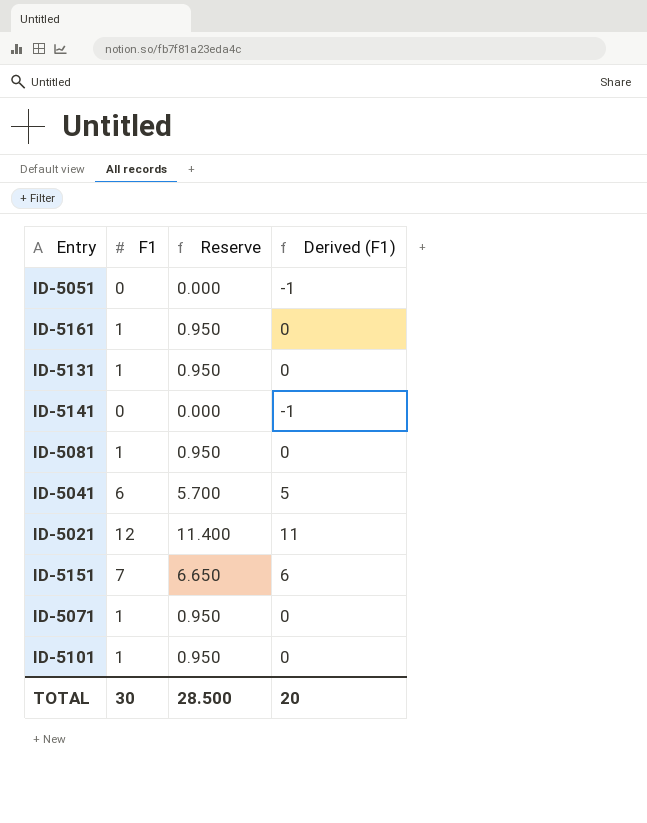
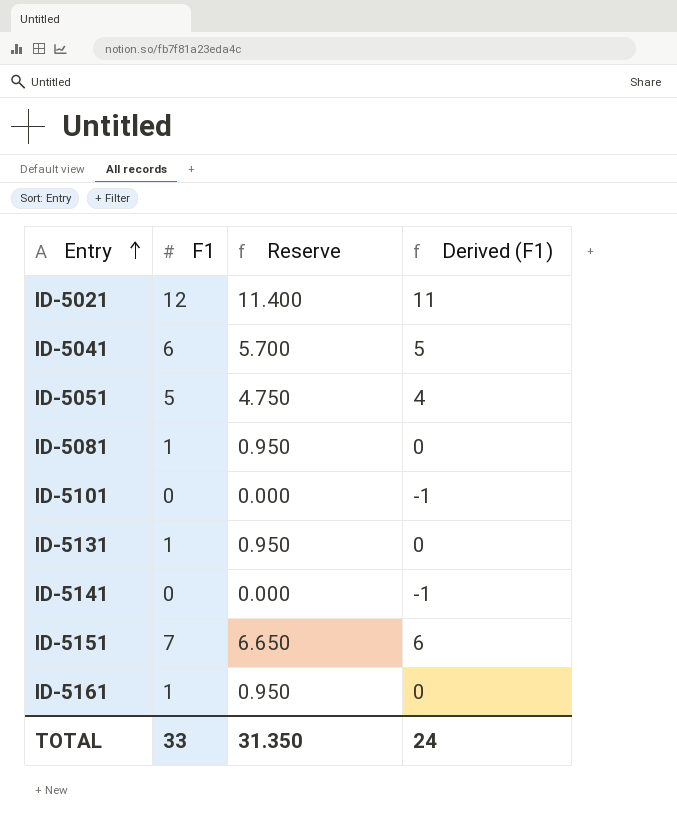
row order: none -> Entry ascending
row ID-5071: 1 | 0.950 | 0 -> none
ID-5051 | F1: 0 -> 5
ID-5051 | Reserve: 0.000 -> 4.750
ID-5051 | Derived (F1): -1 -> 4
ID-5101 | F1: 1 -> 0
ID-5101 | Reserve: 0.950 -> 0.000
ID-5101 | Derived (F1): 0 -> -1
TOTAL | F1: 30 -> 33
TOTAL | Reserve: 28.500 -> 31.350
TOTAL | Derived (F1): 20 -> 24

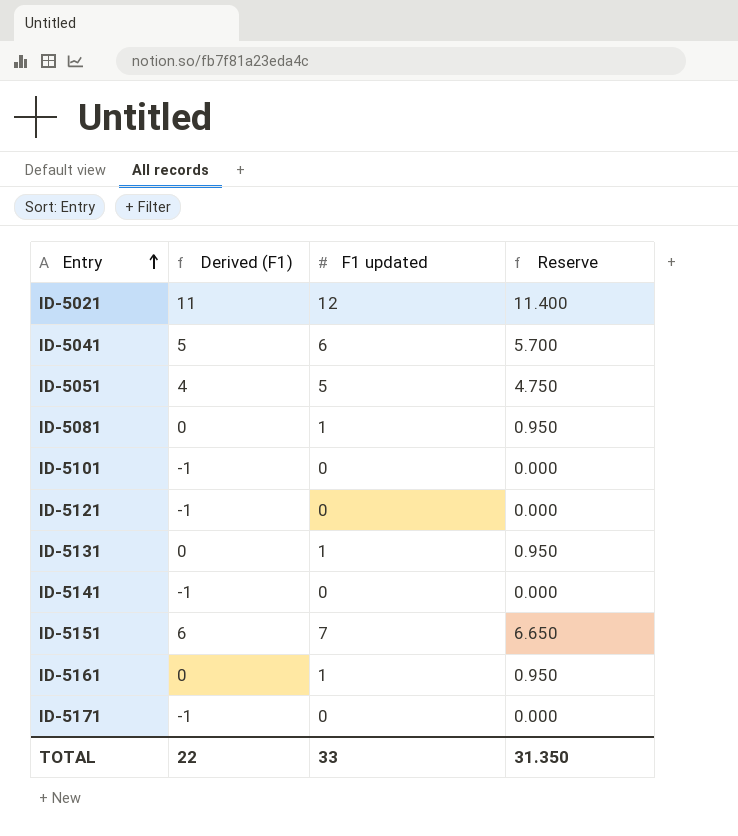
column Derived (F1) | position: 4 -> 2
column name: F1 -> F1 updated
row ID-5121: none -> -1 | 0 | 0.000
row ID-5171: none -> -1 | 0 | 0.000
TOTAL | Derived (F1): 24 -> 22

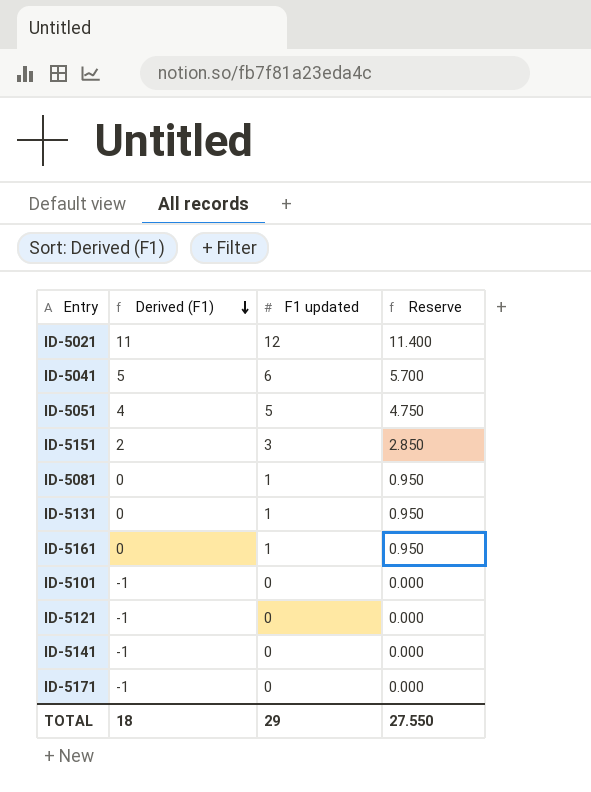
row order: Entry ascending -> Derived (F1) descending
ID-5151 | Derived (F1): 6 -> 2
ID-5151 | F1 updated: 7 -> 3
ID-5151 | Reserve: 6.650 -> 2.850
TOTAL | Derived (F1): 22 -> 18
TOTAL | F1 updated: 33 -> 29
TOTAL | Reserve: 31.350 -> 27.550

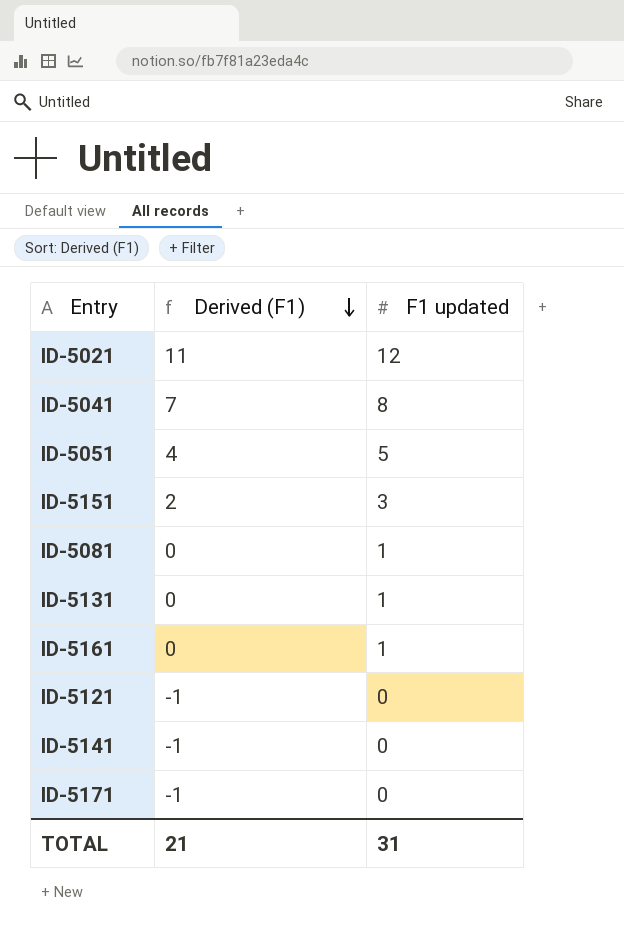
column Reserve | formula: [F1 updated] * 0.95 -> none
row ID-5101: -1 | 0 | 0.000 -> none
ID-5041 | Derived (F1): 5 -> 7
ID-5041 | F1 updated: 6 -> 8
TOTAL | Derived (F1): 18 -> 21
TOTAL | F1 updated: 29 -> 31

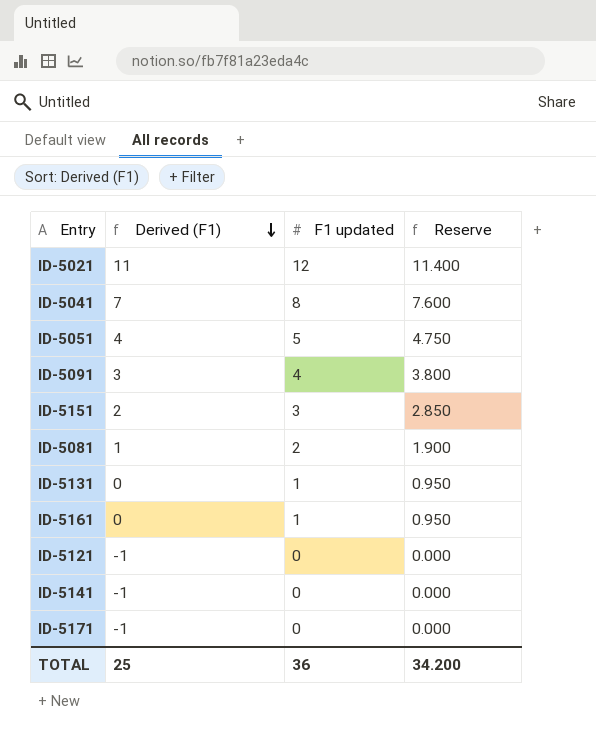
column Reserve | formula: none -> [F1 updated] * 0.95
row ID-5091: none -> 3 | 4 | 3.800
ID-5081 | Derived (F1): 0 -> 1
ID-5081 | F1 updated: 1 -> 2
TOTAL | Derived (F1): 21 -> 25
TOTAL | F1 updated: 31 -> 36

